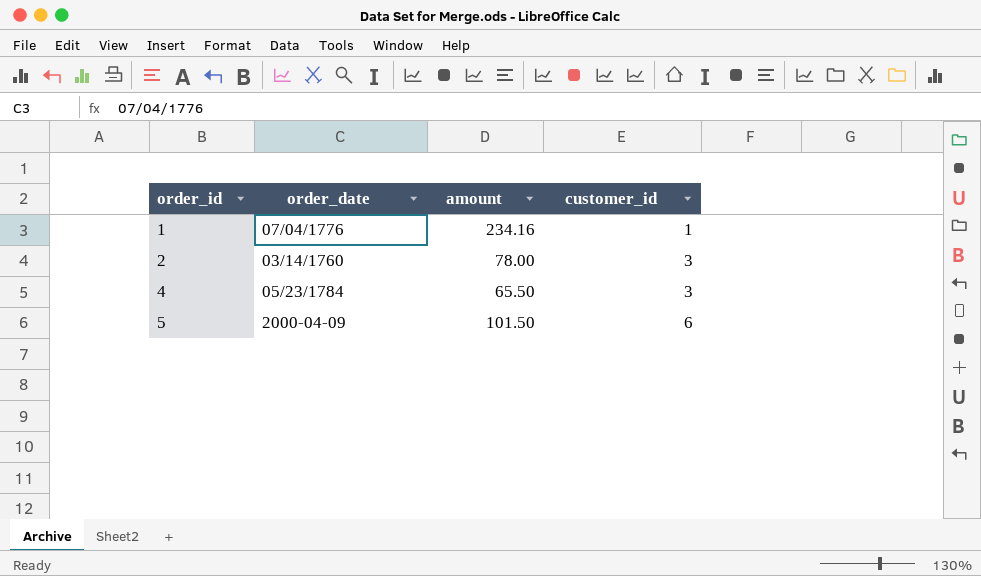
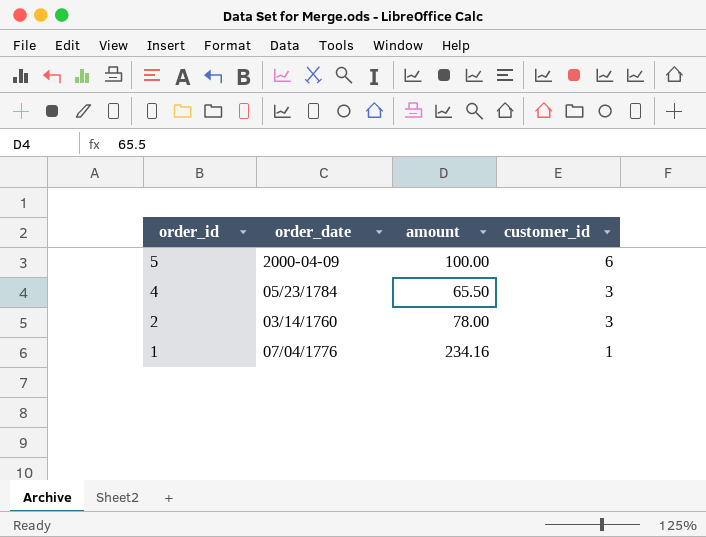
row order: order_id ascending -> order_id descending
5 | amount: 101.50 -> 100.00

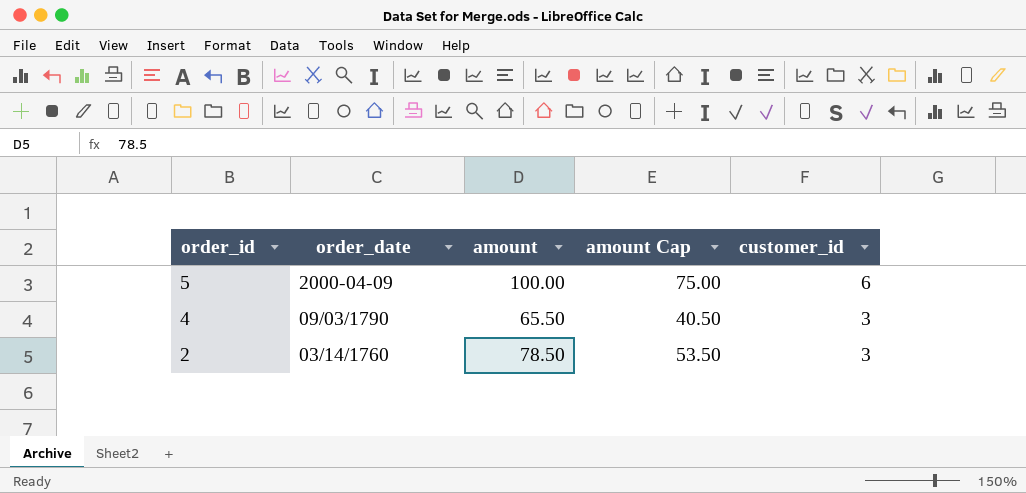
column amount Cap | formula: none -> [amount] - 25
row 1: 07/04/1776 | 234.16 | 1 -> none
4 | order_date: 05/23/1784 -> 09/03/1790
2 | amount: 78.00 -> 78.50

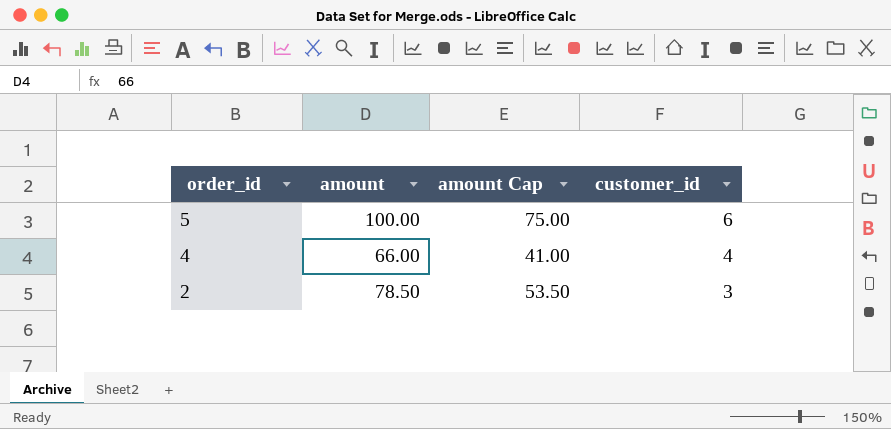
column order_date | position: 2 -> none
4 | amount: 65.50 -> 66.00
4 | amount Cap: 40.50 -> 41.00
4 | customer_id: 3 -> 4

